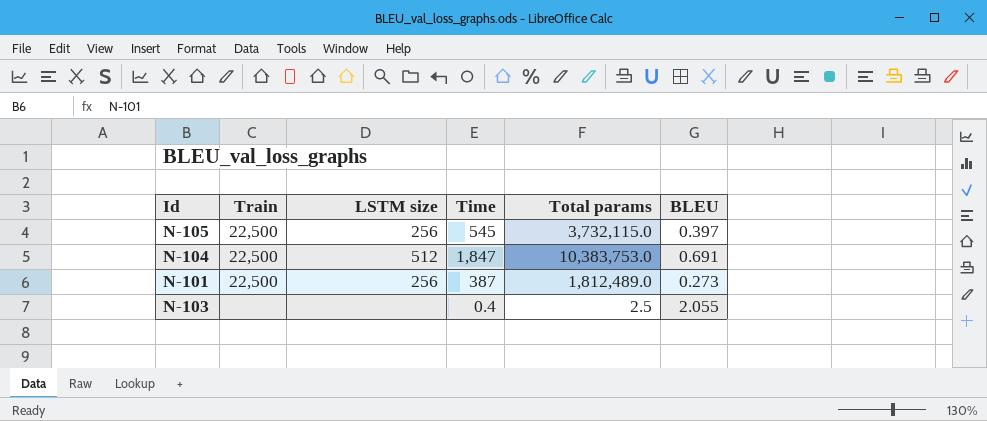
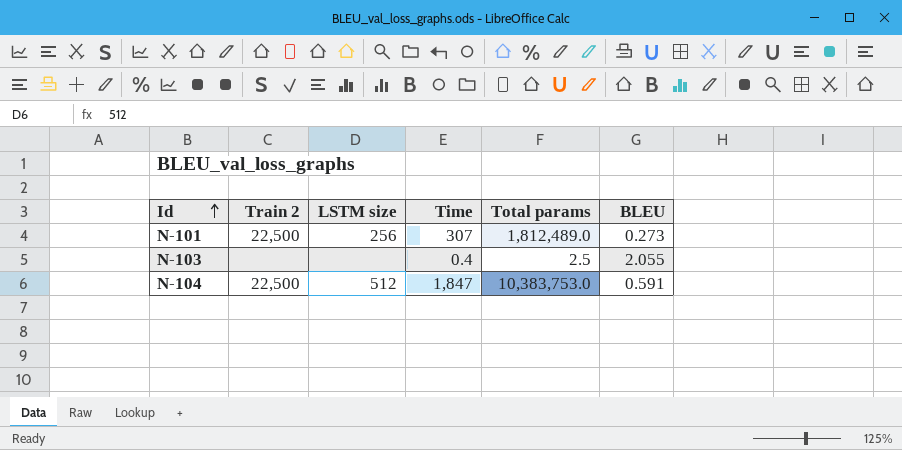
row order: none -> Id ascending
column name: Train -> Train 2
row N-105: 22,500 | 256 | 545 | 3,732,115.0 | 0.397 -> none
N-101 | Time: 387 -> 307
N-104 | BLEU: 0.691 -> 0.591

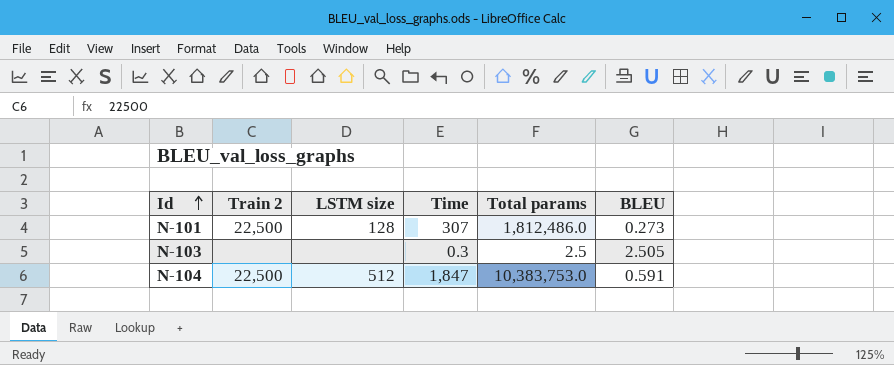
N-101 | LSTM size: 256 -> 128
N-101 | Total params: 1,812,489.0 -> 1,812,486.0
N-103 | Time: 0.4 -> 0.3
N-103 | BLEU: 2.055 -> 2.505

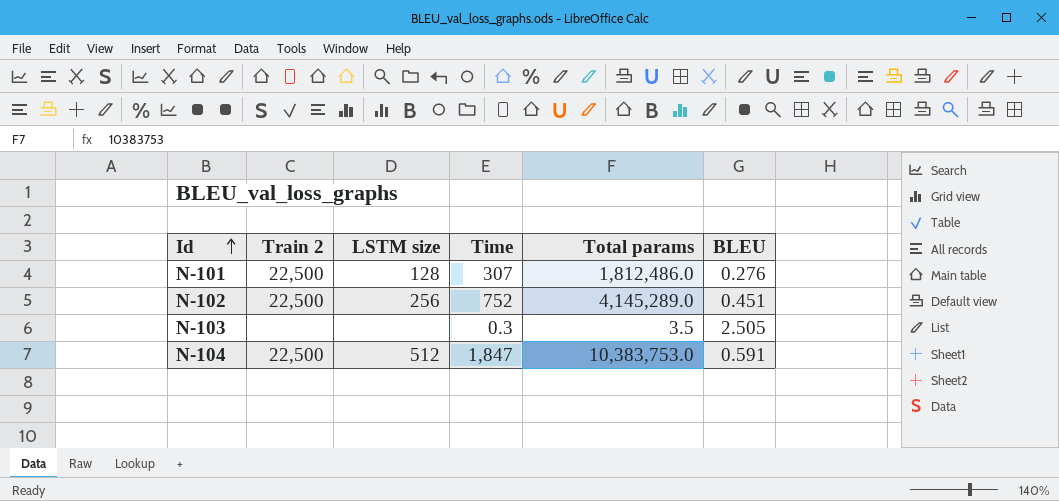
N-101 | BLEU: 0.273 -> 0.276
row N-102: none -> 22,500 | 256 | 752 | 4,145,289.0 | 0.451
N-103 | Total params: 2.5 -> 3.5

